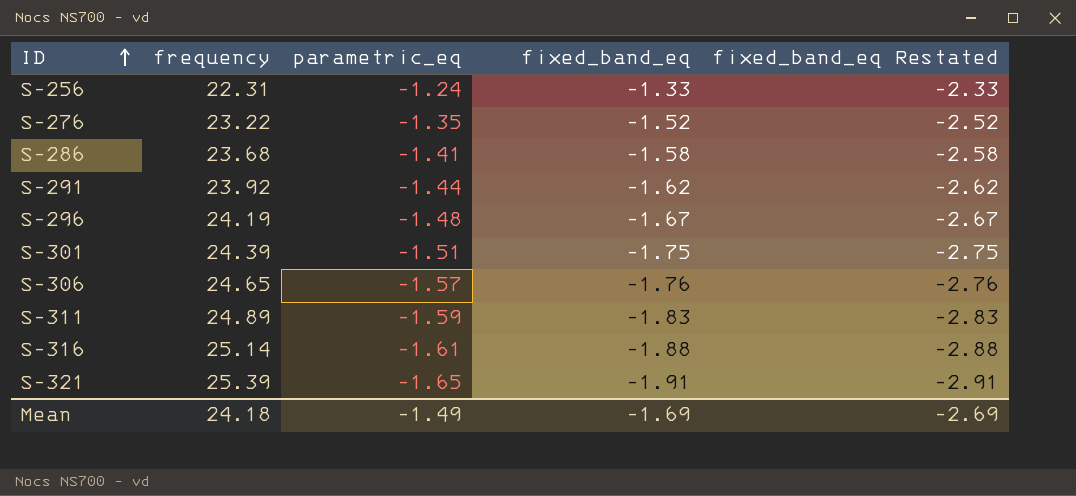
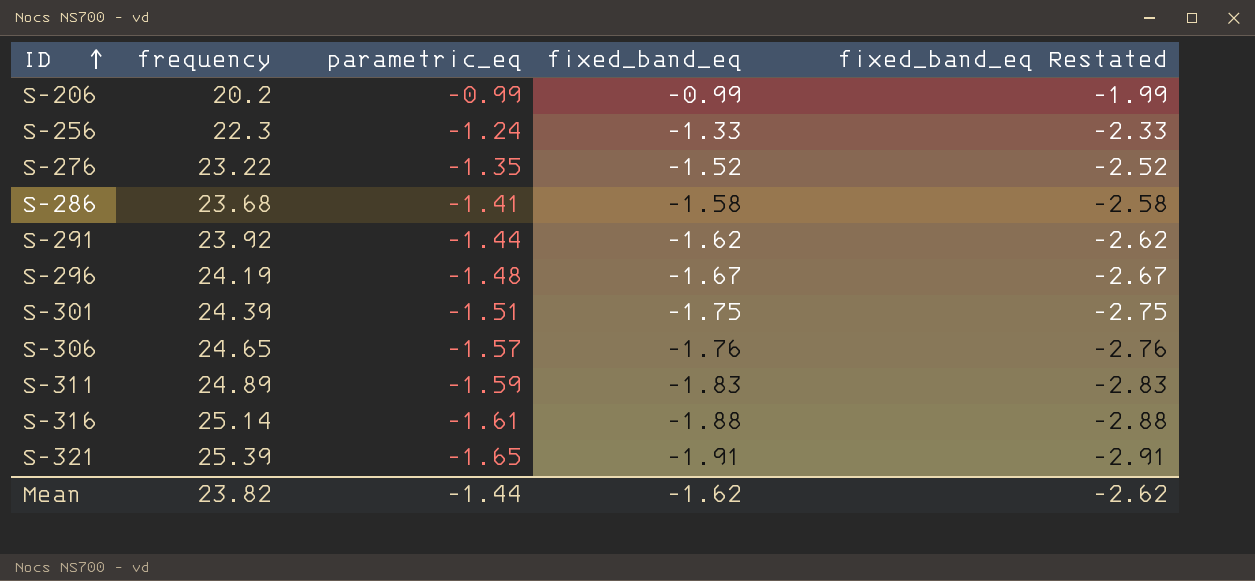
row S-206: none -> 20.2 | -0.99 | -0.99 | -1.99
S-256 | frequency: 22.31 -> 22.3
Mean | frequency: 24.18 -> 23.82
Mean | parametric_eq: -1.49 -> -1.44
Mean | fixed_band_eq: -1.69 -> -1.62
Mean | fixed_band_eq Restated: -2.69 -> -2.62

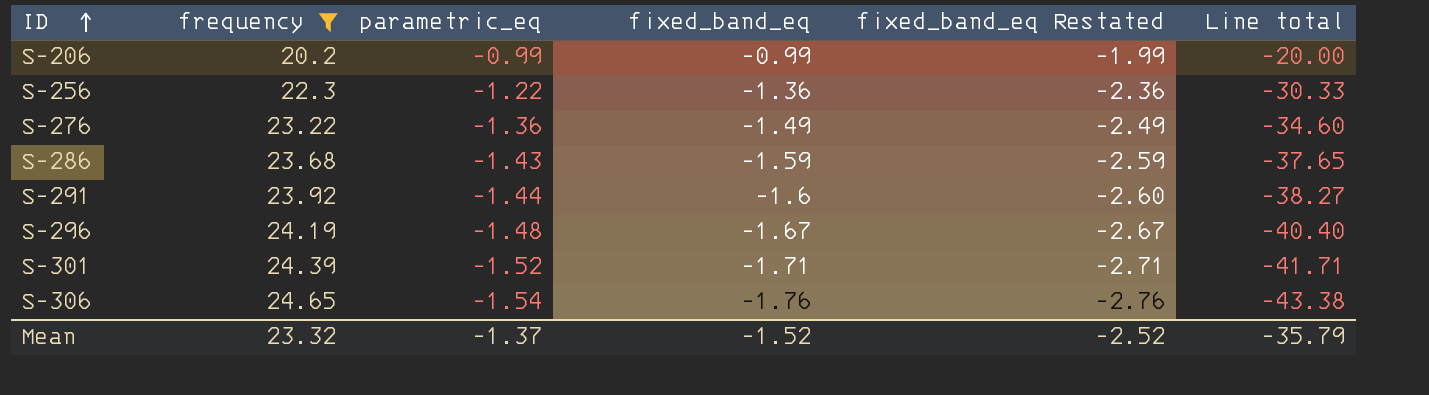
filter: none -> frequency <= 24.65
column Line total | formula: none -> [frequency] * [fixed_band_eq]
S-256 | parametric_eq: -1.24 -> -1.22
S-256 | fixed_band_eq: -1.33 -> -1.36
S-256 | fixed_band_eq Restated: -2.33 -> -2.36
S-276 | parametric_eq: -1.35 -> -1.36
S-276 | fixed_band_eq: -1.52 -> -1.49
S-276 | fixed_band_eq Restated: -2.52 -> -2.49
S-286 | parametric_eq: -1.41 -> -1.43
S-286 | fixed_band_eq: -1.58 -> -1.59
S-286 | fixed_band_eq Restated: -2.58 -> -2.59
S-291 | fixed_band_eq: -1.62 -> -1.6
S-291 | fixed_band_eq Restated: -2.62 -> -2.60
S-301 | parametric_eq: -1.51 -> -1.52
S-301 | fixed_band_eq: -1.75 -> -1.71
S-301 | fixed_band_eq Restated: -2.75 -> -2.71
S-306 | parametric_eq: -1.57 -> -1.54
Mean | frequency: 23.82 -> 23.32
Mean | parametric_eq: -1.44 -> -1.37
Mean | fixed_band_eq: -1.62 -> -1.52
Mean | fixed_band_eq Restated: -2.62 -> -2.52

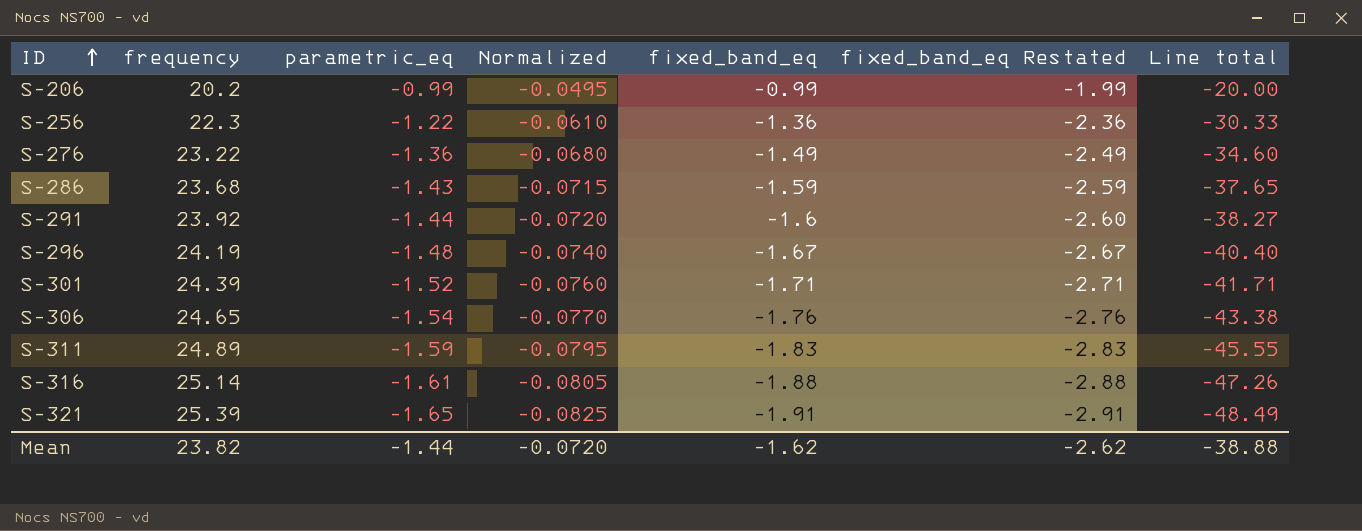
filter: frequency <= 24.65 -> none
column Normalized | formula: none -> [parametric_eq] * 0.05
Mean | frequency: 23.32 -> 23.82
Mean | parametric_eq: -1.37 -> -1.44
Mean | fixed_band_eq: -1.52 -> -1.62
Mean | fixed_band_eq Restated: -2.52 -> -2.62
Mean | Line total: -35.79 -> -38.88

